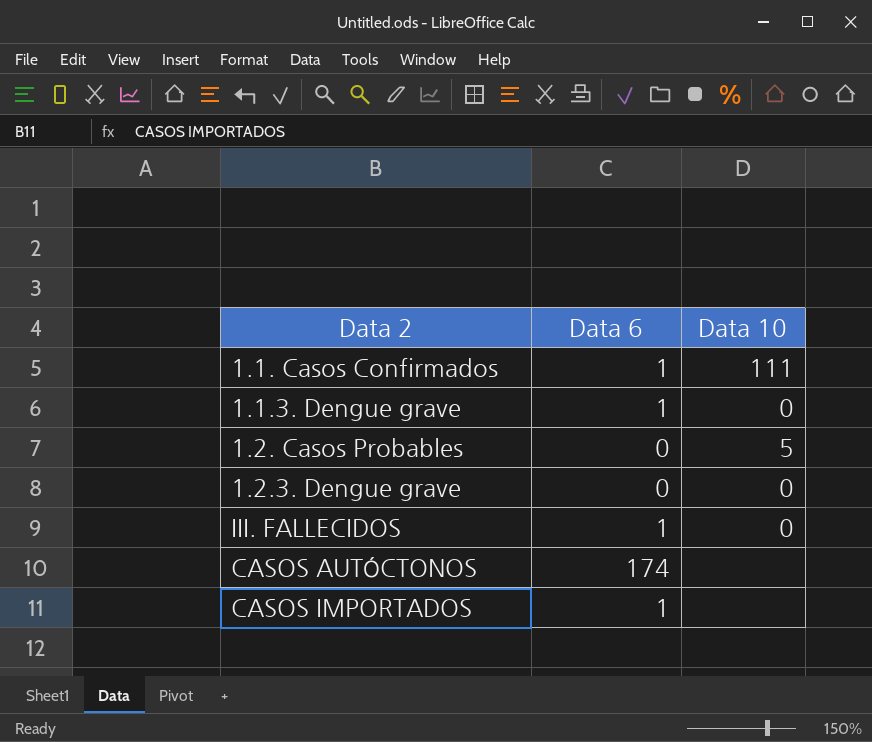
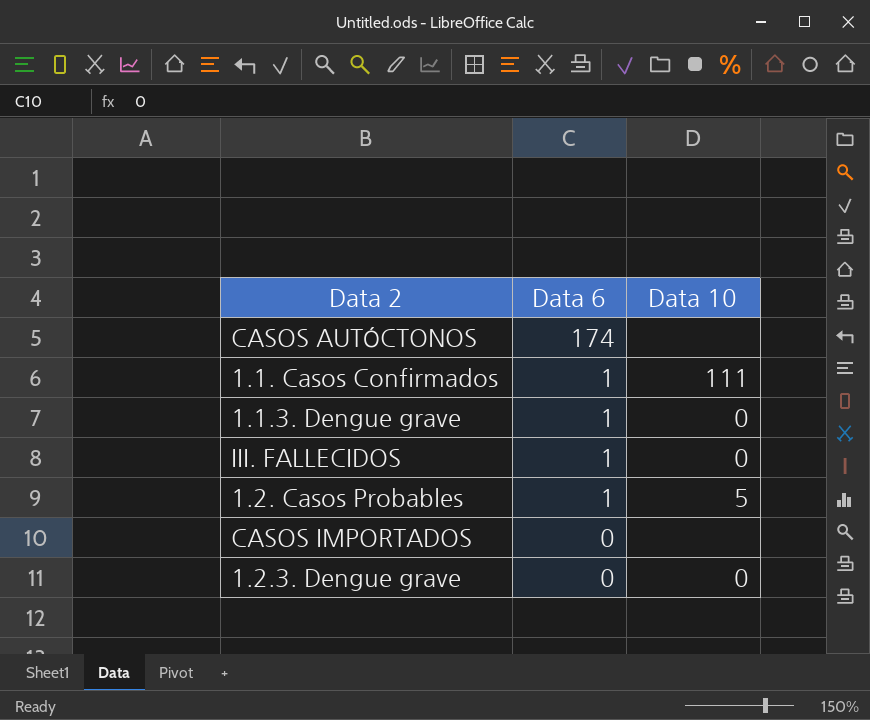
row order: none -> Data 6 descending
1.2. Casos Probables | Data 6: 0 -> 1
CASOS IMPORTADOS | Data 6: 1 -> 0

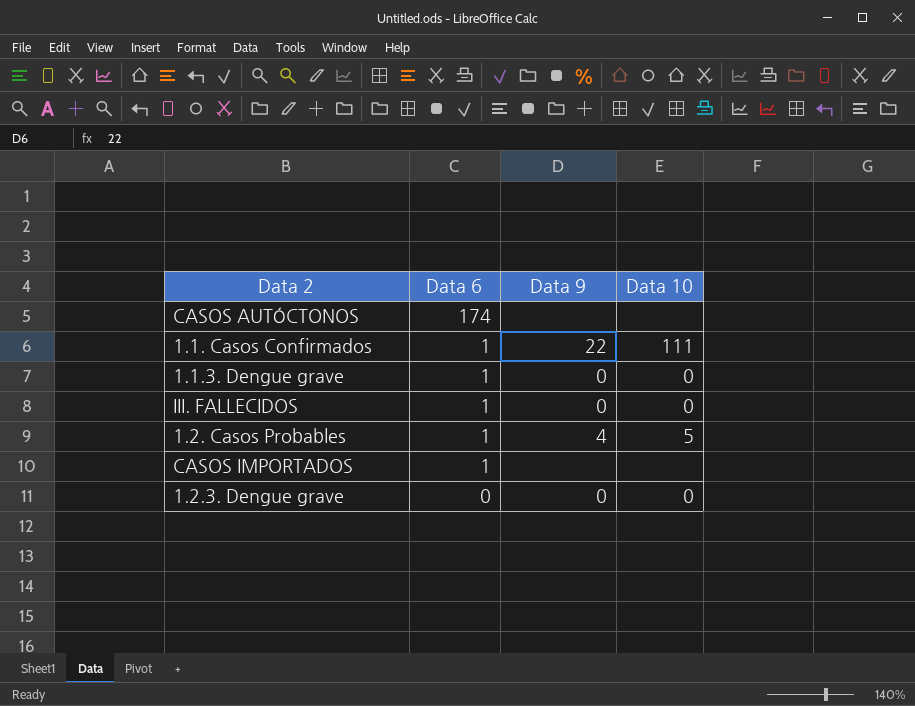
column Data 9 | position: none -> 3
CASOS IMPORTADOS | Data 6: 0 -> 1

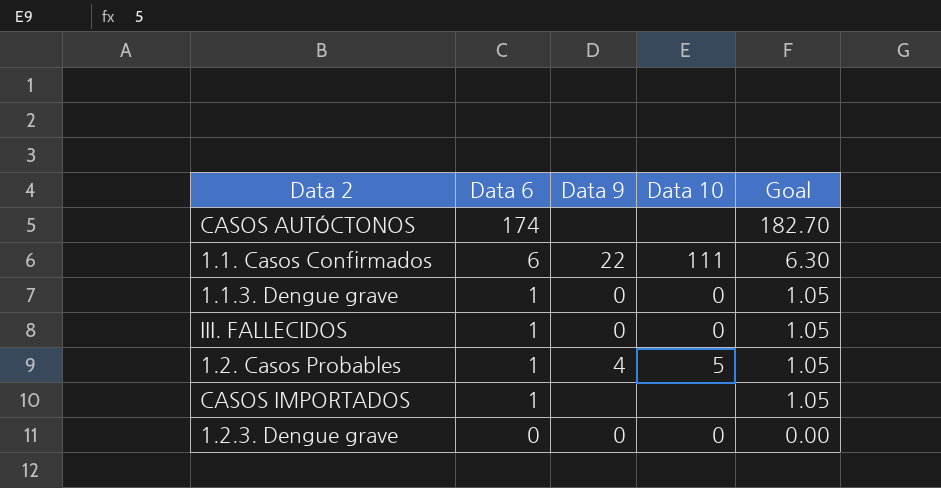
column Goal | formula: none -> [Data 6] * 1.05
1.1. Casos Confirmados | Data 6: 1 -> 6

